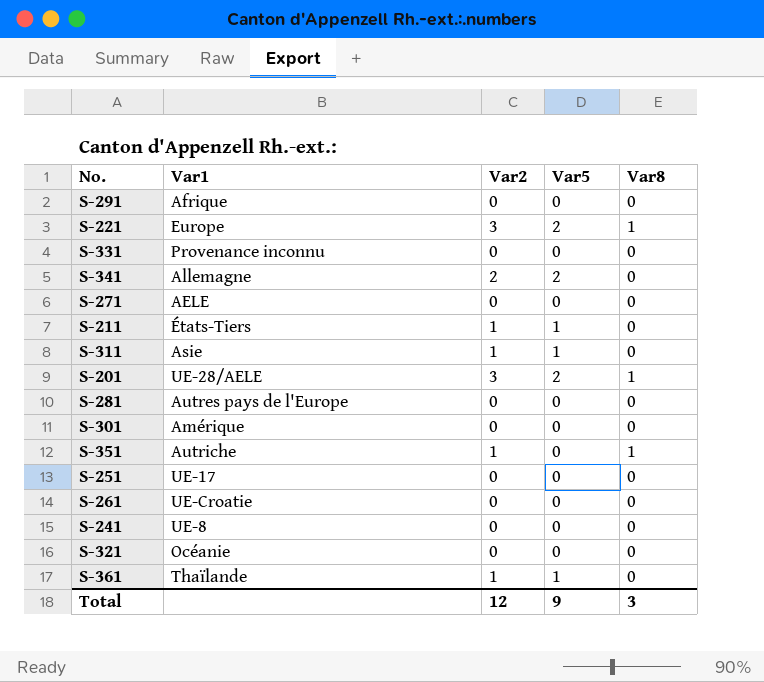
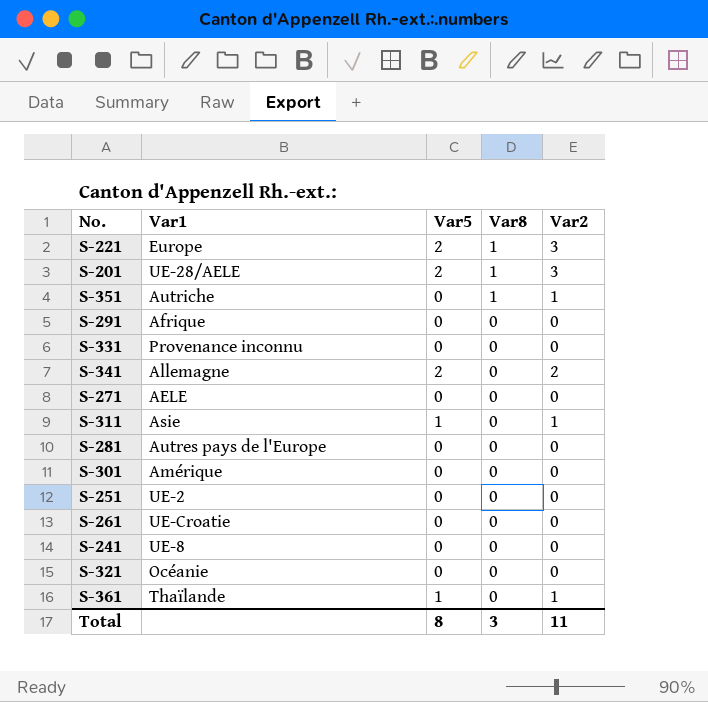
row order: none -> Var8 descending
column Var2 | position: 3 -> 5
row S-211: États-Tiers | 1 | 1 | 0 -> none
S-251 | Var1: UE-17 -> UE-2
Total | Var5: 9 -> 8
Total | Var2: 12 -> 11

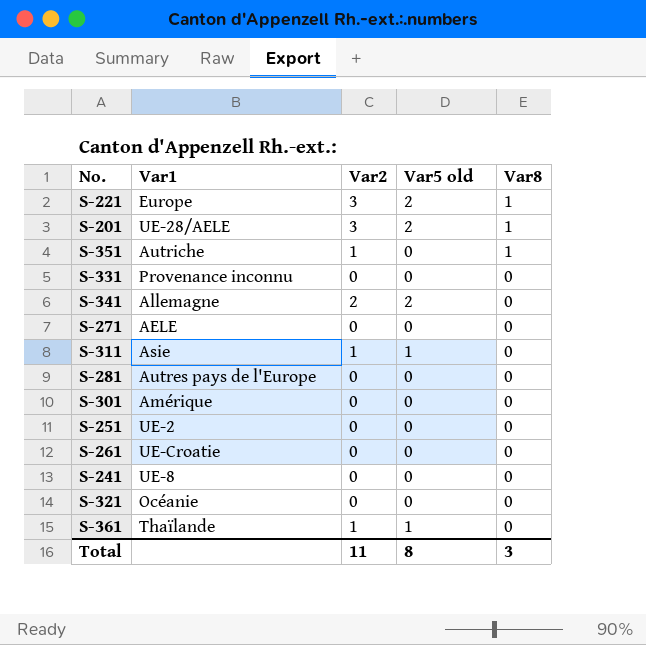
column Var2 | position: 5 -> 3
column name: Var5 -> Var5 old
row S-291: Afrique | 0 | 0 | 0 -> none

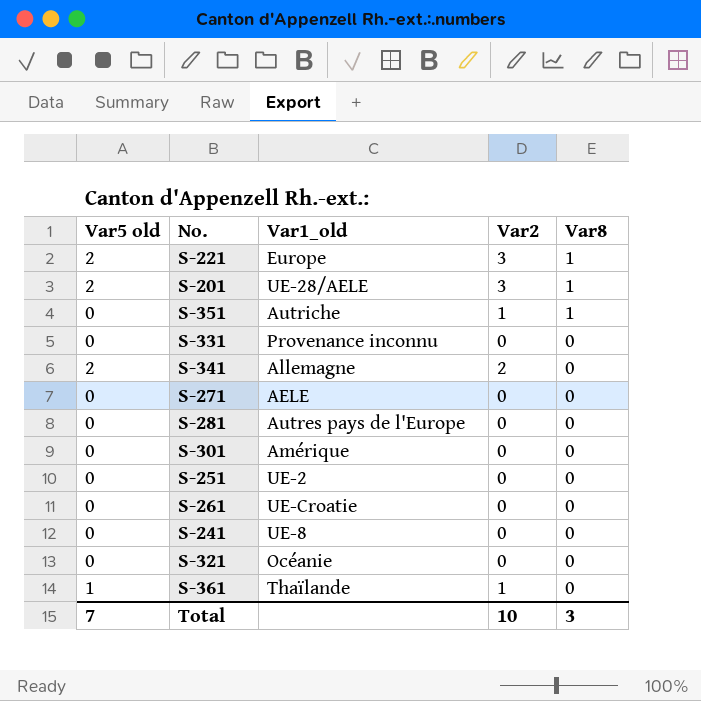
column Var5 old | position: 4 -> 1
column name: Var1 -> Var1_old
row S-311: Asie | 1 | 1 | 0 -> none
Total | Var5 old: 8 -> 7
Total | Var2: 11 -> 10

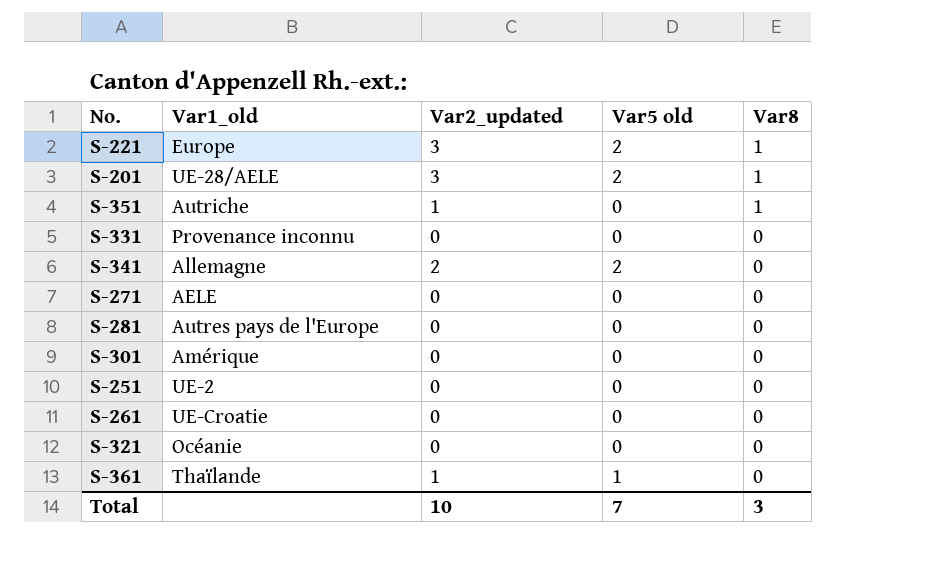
column name: Var2 -> Var2_updated
column Var5 old | position: 1 -> 4
row S-241: 0 | UE-8 | 0 | 0 -> none

